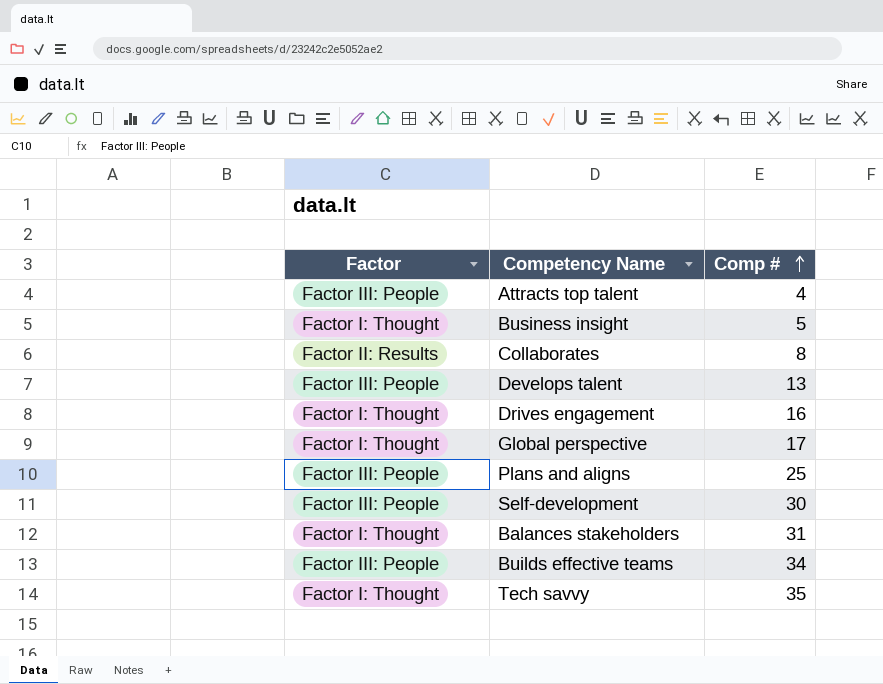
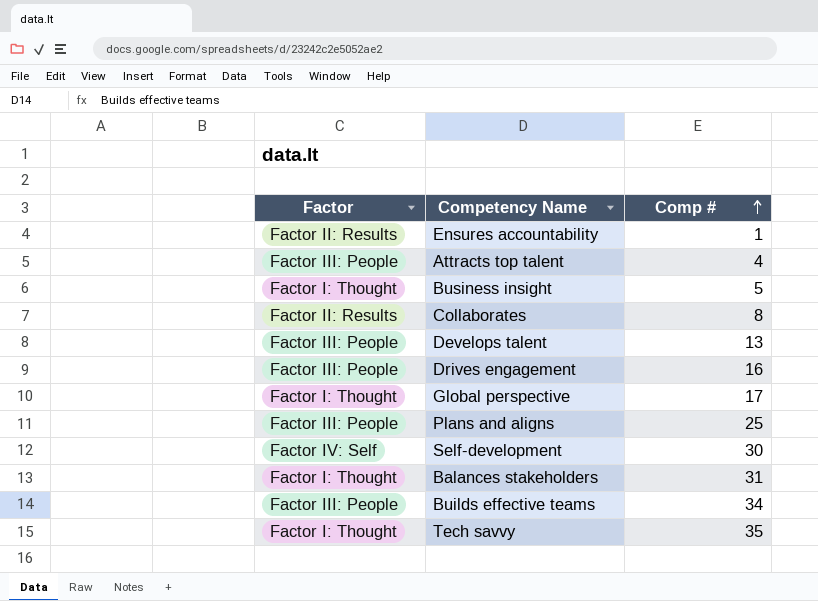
row Ensures accountability: none -> Factor II: Results | 1
Drives engagement | Factor: Factor I: Thought -> Factor III: People
Self-development | Factor: Factor III: People -> Factor IV: Self

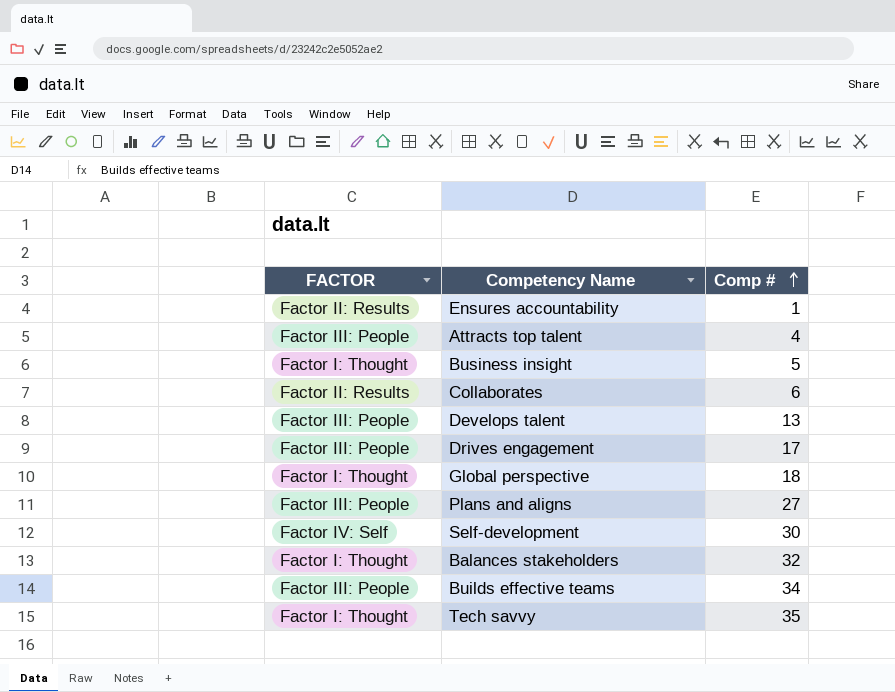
column name: Factor -> FACTOR
Collaborates | Comp #: 8 -> 6
Drives engagement | Comp #: 16 -> 17
Global perspective | Comp #: 17 -> 18
Plans and aligns | Comp #: 25 -> 27
Balances stakeholders | Comp #: 31 -> 32

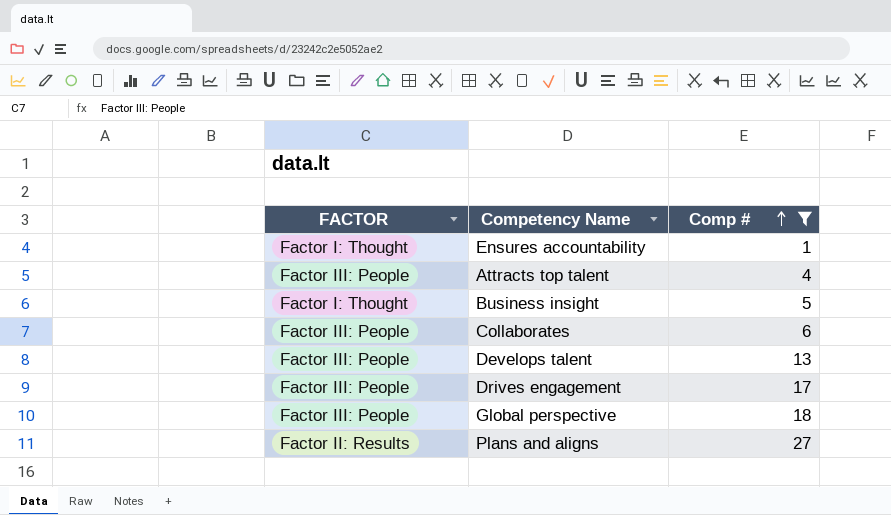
filter: none -> Comp # <= 27
Ensures accountability | FACTOR: Factor II: Results -> Factor I: Thought
Collaborates | FACTOR: Factor II: Results -> Factor III: People
Global perspective | FACTOR: Factor I: Thought -> Factor III: People
Plans and aligns | FACTOR: Factor III: People -> Factor II: Results

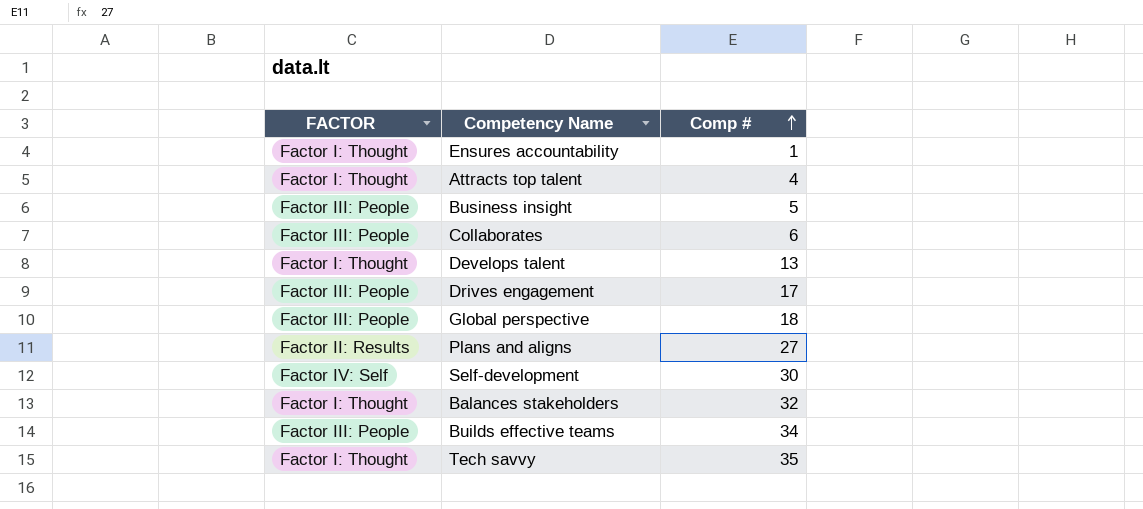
filter: Comp # <= 27 -> none
Attracts top talent | FACTOR: Factor III: People -> Factor I: Thought
Business insight | FACTOR: Factor I: Thought -> Factor III: People
Develops talent | FACTOR: Factor III: People -> Factor I: Thought

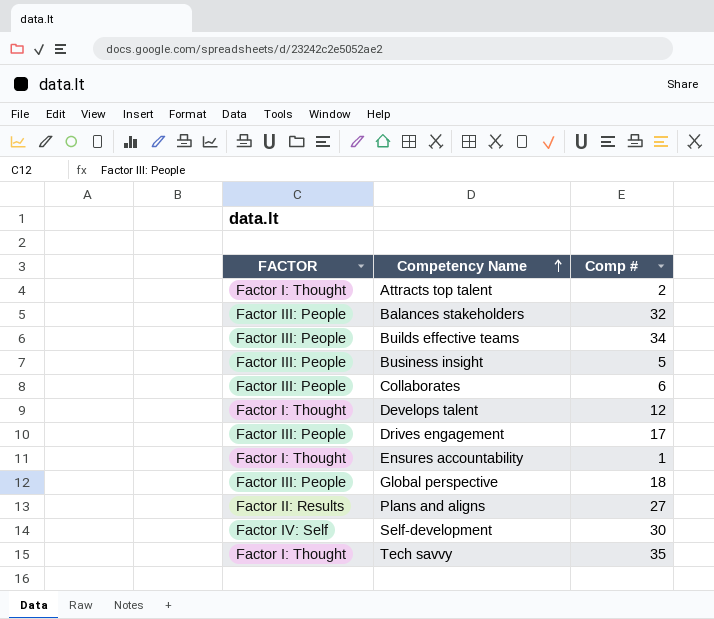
row order: Comp # ascending -> Competency Name ascending
Attracts top talent | Comp #: 4 -> 2
Balances stakeholders | FACTOR: Factor I: Thought -> Factor III: People
Develops talent | Comp #: 13 -> 12

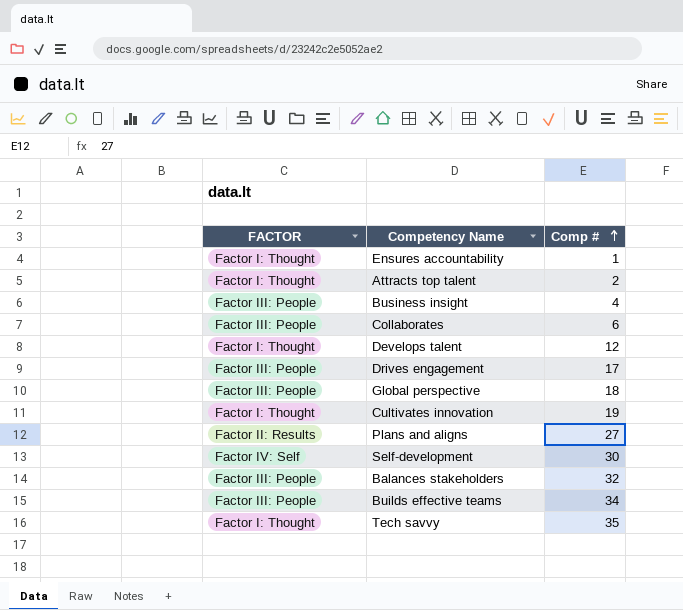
row order: Competency Name ascending -> Comp # ascending
Business insight | Comp #: 5 -> 4
row Cultivates innovation: none -> Factor I: Thought | 19

